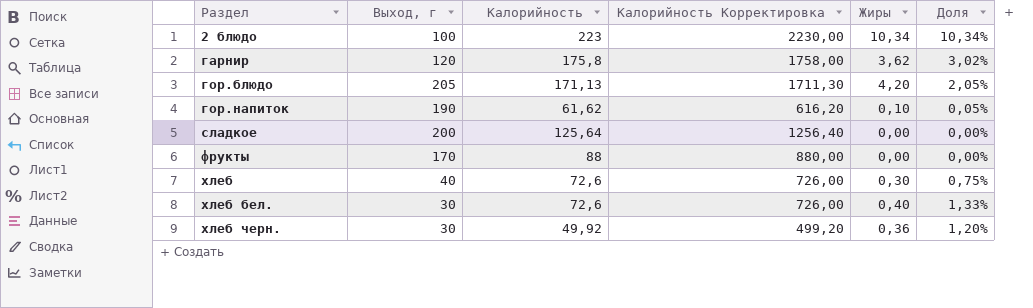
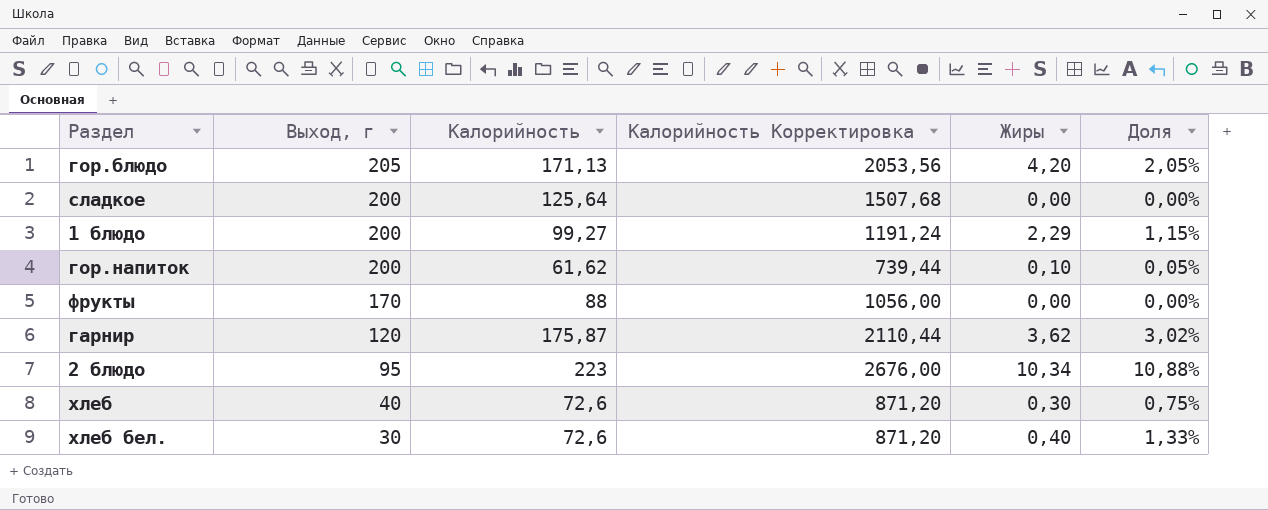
row order: Раздел ascending -> Выход, г descending
column Калорийность Корректировка | formula: [Калорийность] * 10 -> [Калорийность] * 12
row хлеб черн.: 30 | 49,92 | 499,20 | 0,36 | 1,20% -> none
row 1 блюдо: none -> 200 | 99,27 | 1191,24 | 2,29 | 1,15%
гор.напиток | Выход, г: 190 -> 200
гарнир | Калорийность: 175,8 -> 175,87
2 блюдо | Выход, г: 100 -> 95
2 блюдо | Доля: 10,34% -> 10,88%

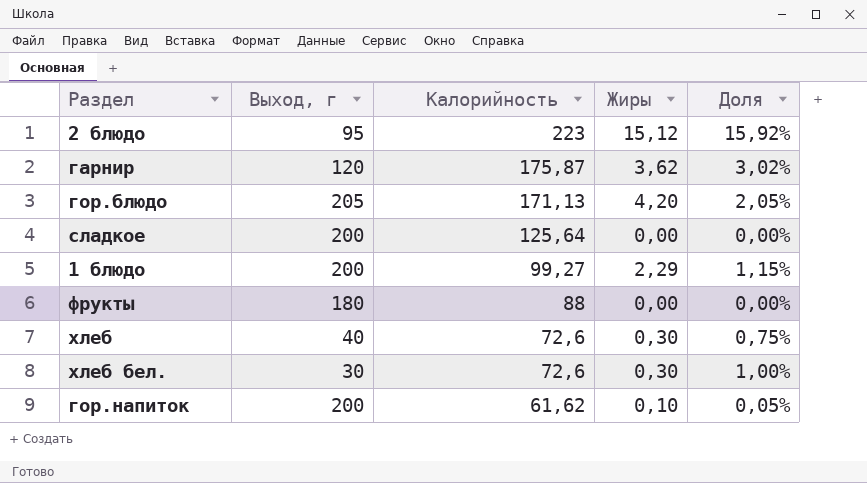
row order: Выход, г descending -> Калорийность descending
column Калорийность Корректировка | formula: [Калорийность] * 12 -> none
2 блюдо | Жиры: 10,34 -> 15,12
2 блюдо | Доля: 10,88% -> 15,92%
фрукты | Выход, г: 170 -> 180
хлеб бел. | Жиры: 0,40 -> 0,30
хлеб бел. | Доля: 1,33% -> 1,00%

